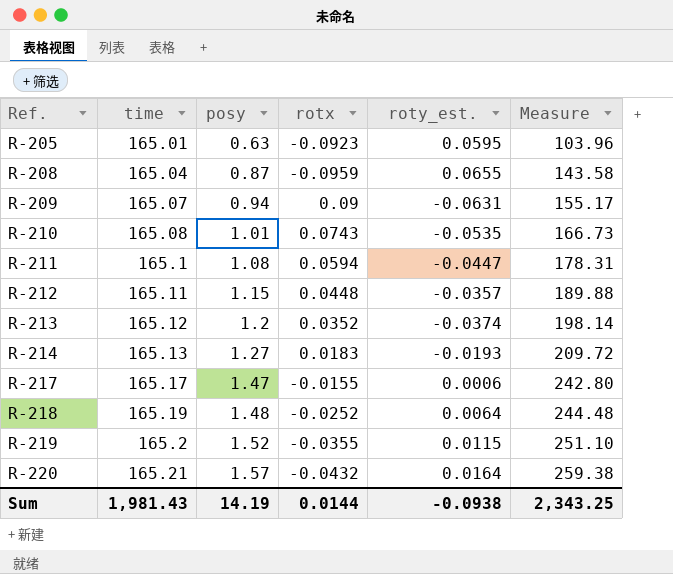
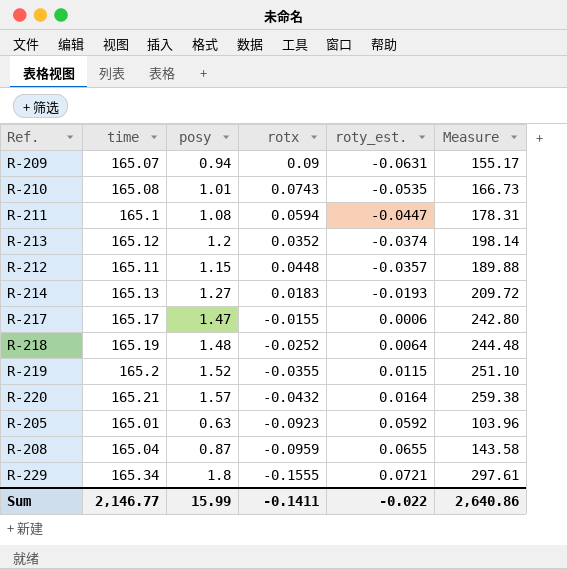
row order: Ref. ascending -> roty_est. ascending
R-205 | roty_est.: 0.0595 -> 0.0592
row R-229: none -> 165.34 | 1.8 | -0.1555 | 0.0721 | 297.61
Sum | time: 1,981.43 -> 2,146.77
Sum | posy: 14.19 -> 15.99
Sum | rotx: 0.0144 -> -0.1411
Sum | roty_est.: -0.0938 -> -0.022
Sum | Measure: 2,343.25 -> 2,640.86

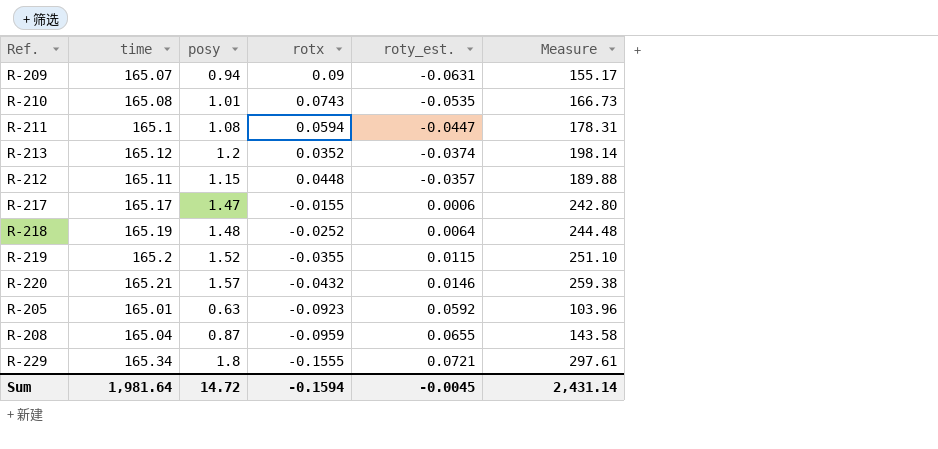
row R-214: 165.13 | 1.27 | 0.0183 | -0.0193 | 209.72 -> none
R-220 | roty_est.: 0.0164 -> 0.0146
Sum | time: 2,146.77 -> 1,981.64
Sum | posy: 15.99 -> 14.72
Sum | rotx: -0.1411 -> -0.1594
Sum | roty_est.: -0.022 -> -0.0045
Sum | Measure: 2,640.86 -> 2,431.14

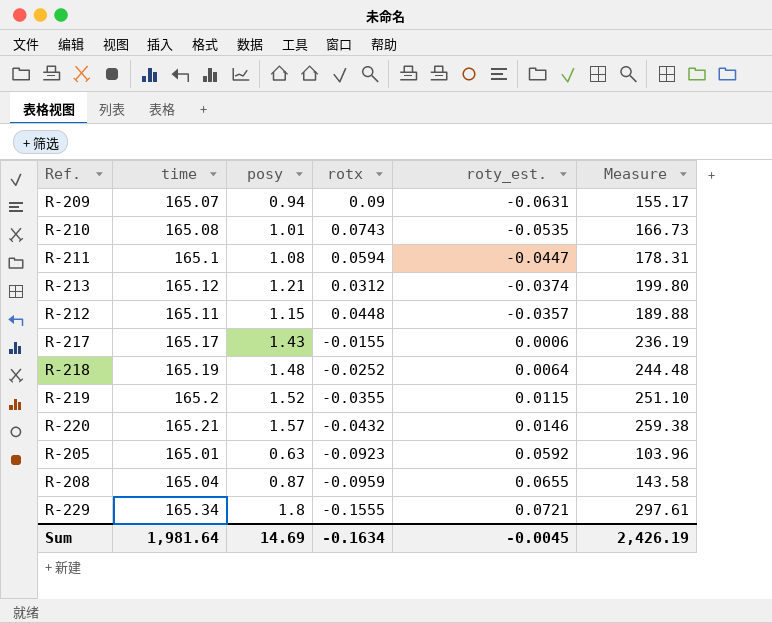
R-213 | posy: 1.2 -> 1.21
R-213 | rotx: 0.0352 -> 0.0312
R-213 | Measure: 198.14 -> 199.80
R-217 | posy: 1.47 -> 1.43
R-217 | Measure: 242.80 -> 236.19
Sum | posy: 14.72 -> 14.69
Sum | rotx: -0.1594 -> -0.1634
Sum | Measure: 2,431.14 -> 2,426.19

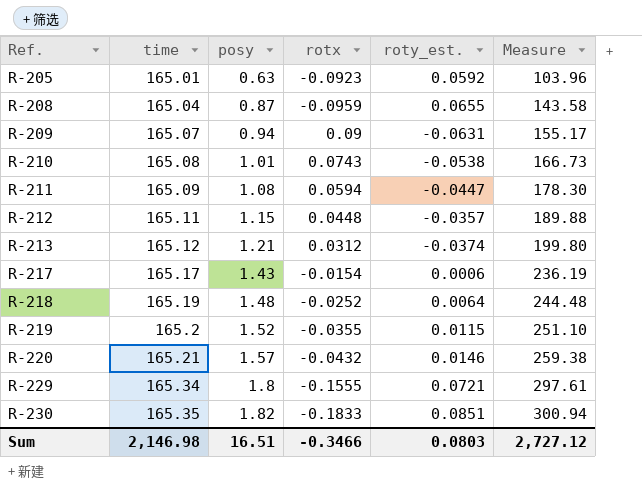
row order: roty_est. ascending -> Ref. ascending
R-210 | roty_est.: -0.0535 -> -0.0538
R-211 | time: 165.1 -> 165.09
R-211 | Measure: 178.31 -> 178.30
R-217 | rotx: -0.0155 -> -0.0154
row R-230: none -> 165.35 | 1.82 | -0.1833 | 0.0851 | 300.94
Sum | time: 1,981.64 -> 2,146.98
Sum | posy: 14.69 -> 16.51
Sum | rotx: -0.1634 -> -0.3466
Sum | roty_est.: -0.0045 -> 0.0803
Sum | Measure: 2,426.19 -> 2,727.12

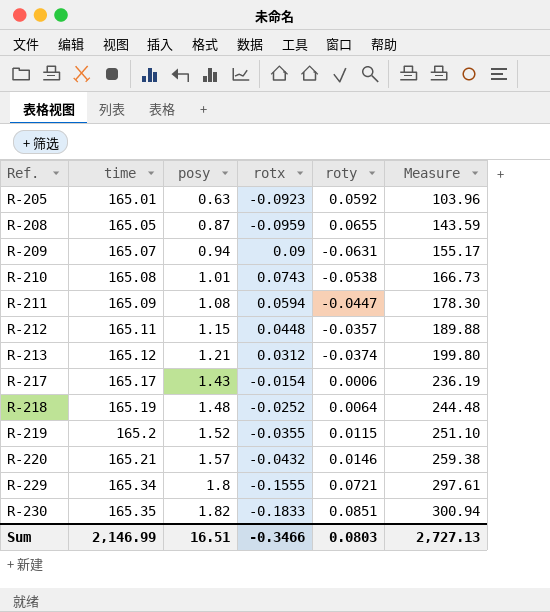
column name: roty_est. -> roty
R-208 | time: 165.04 -> 165.05
R-208 | Measure: 143.58 -> 143.59
Sum | time: 2,146.98 -> 2,146.99
Sum | Measure: 2,727.12 -> 2,727.13

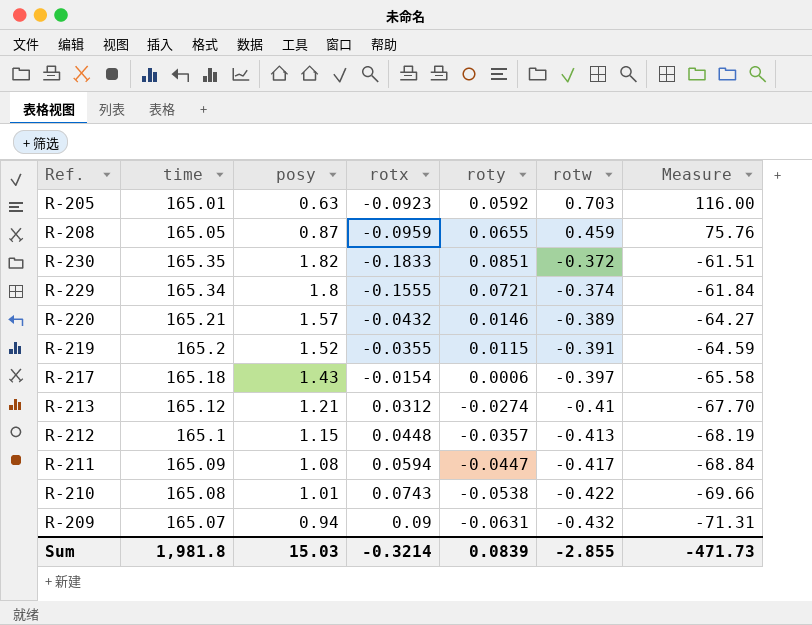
row order: Ref. ascending -> rotw descending
column rotw | position: none -> 6
column Measure | formula: [time] * [posy] -> [time] * [rotw]
row R-218: 165.19 | 1.48 | -0.0252 | 0.0064 | 244.48 -> none
R-217 | time: 165.17 -> 165.18
R-213 | roty: -0.0374 -> -0.0274
R-212 | time: 165.11 -> 165.1
Sum | time: 2,146.99 -> 1,981.8
Sum | posy: 16.51 -> 15.03
Sum | rotx: -0.3466 -> -0.3214
Sum | roty: 0.0803 -> 0.0839
Sum | Measure: 2,727.13 -> -471.73

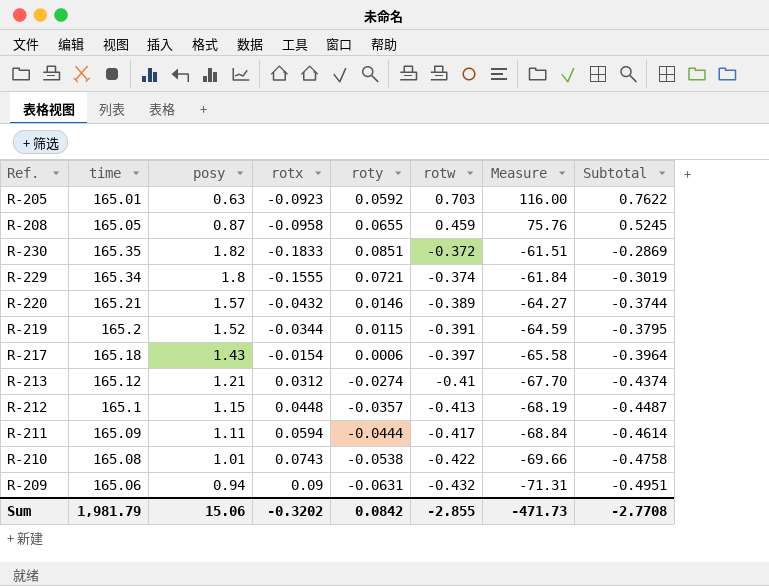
column Subtotal | formula: none -> [roty] + [rotw]
R-208 | rotx: -0.0959 -> -0.0958
R-219 | rotx: -0.0355 -> -0.0344
R-211 | posy: 1.08 -> 1.11
R-211 | roty: -0.0447 -> -0.0444
R-209 | time: 165.07 -> 165.06
Sum | time: 1,981.8 -> 1,981.79
Sum | posy: 15.03 -> 15.06
Sum | rotx: -0.3214 -> -0.3202
Sum | roty: 0.0839 -> 0.0842

